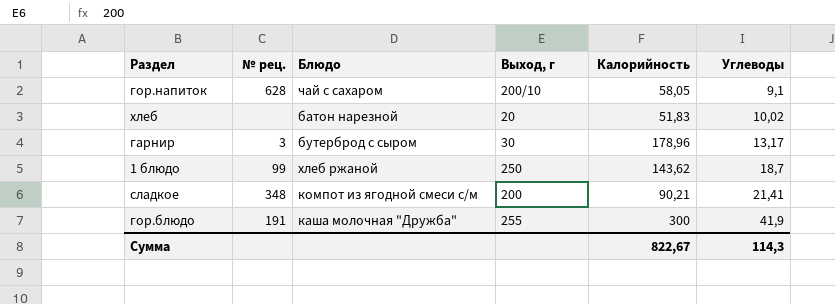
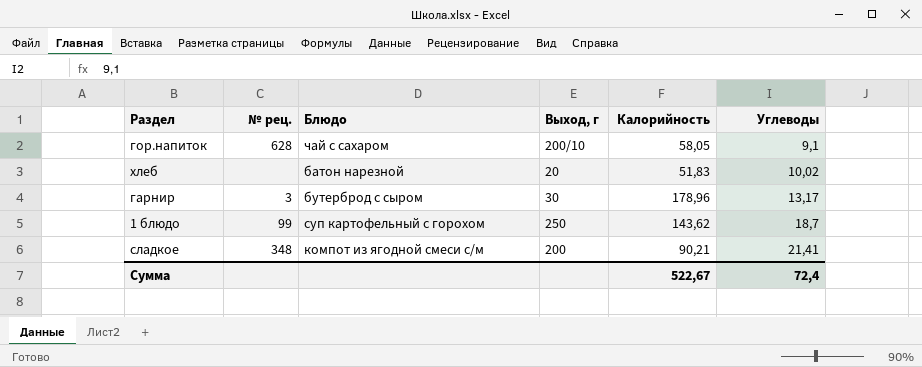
row гор.блюдо: 191 | каша молочная "Дружба" | 255 | 300 | 41,9 -> none
1 блюдо | Блюдо: хлеб ржаной -> суп картофельный с горохом
Сумма | Калорийность: 822,67 -> 522,67
Сумма | Углеводы: 114,3 -> 72,4

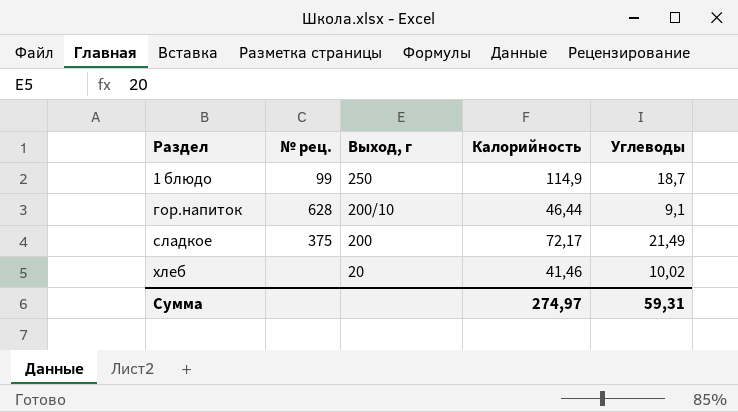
row order: Углеводы ascending -> Раздел ascending
column Блюдо | position: 3 -> none
row гарнир: 3 | бутерброд с сыром | 30 | 178,96 | 13,17 -> none
1 блюдо | Калорийность: 143,62 -> 114,9
гор.напиток | Калорийность: 58,05 -> 46,44
сладкое | № рец.: 348 -> 375
сладкое | Калорийность: 90,21 -> 72,17
сладкое | Углеводы: 21,41 -> 21,49
хлеб | Калорийность: 51,83 -> 41,46
Сумма | Калорийность: 522,67 -> 274,97
Сумма | Углеводы: 72,4 -> 59,31

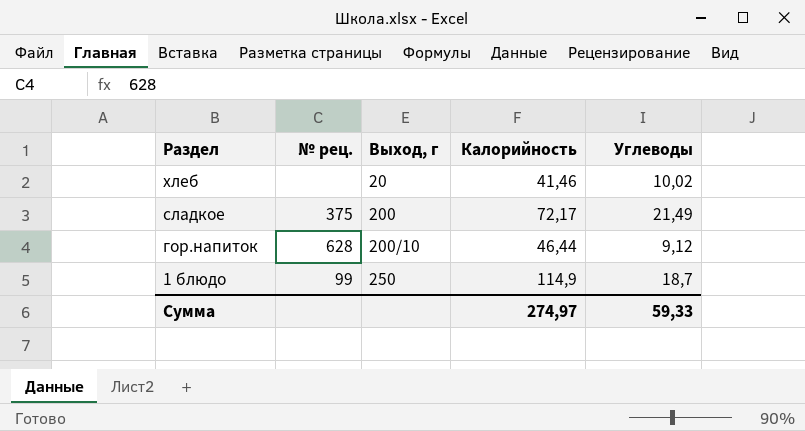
row order: Раздел ascending -> Раздел descending
гор.напиток | Углеводы: 9,1 -> 9,12
Сумма | Углеводы: 59,31 -> 59,33

